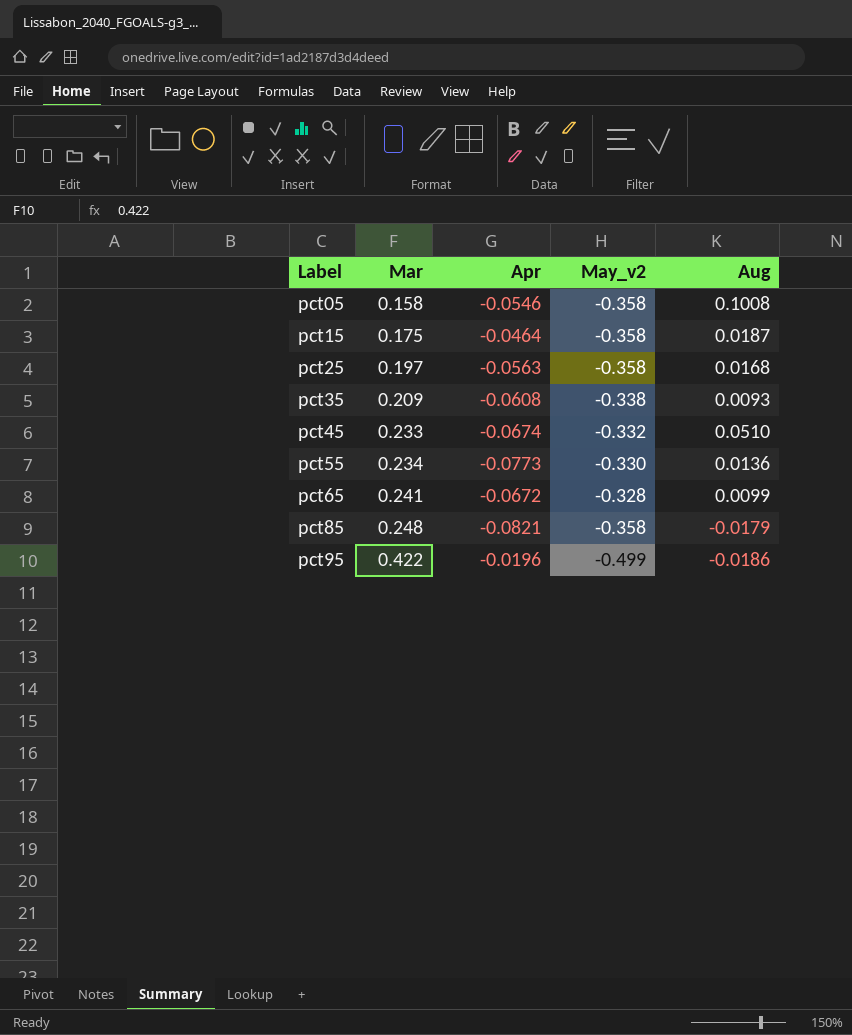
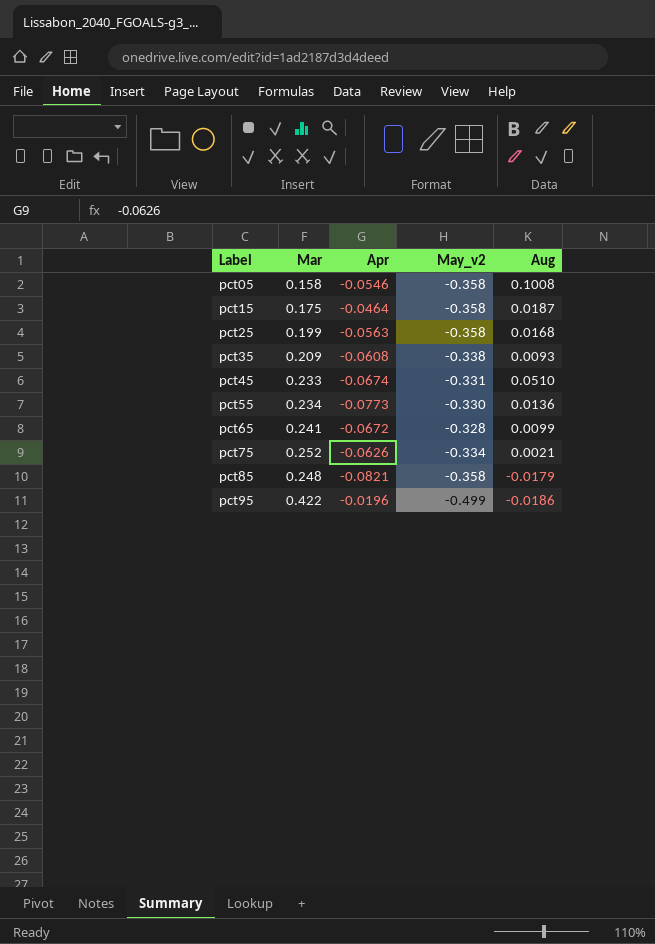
pct25 | Mar: 0.197 -> 0.199
pct45 | May_v2: -0.332 -> -0.331
row pct75: none -> 0.252 | -0.0626 | -0.334 | 0.0021

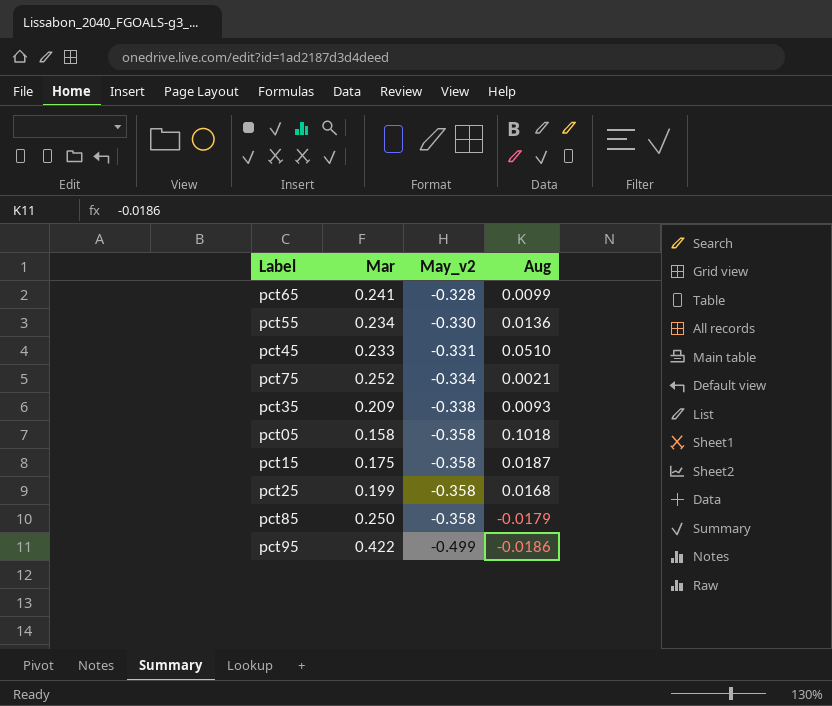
row order: Label ascending -> May_v2 descending
column Apr | position: 3 -> none
pct05 | Aug: 0.1008 -> 0.1018
pct85 | Mar: 0.248 -> 0.250

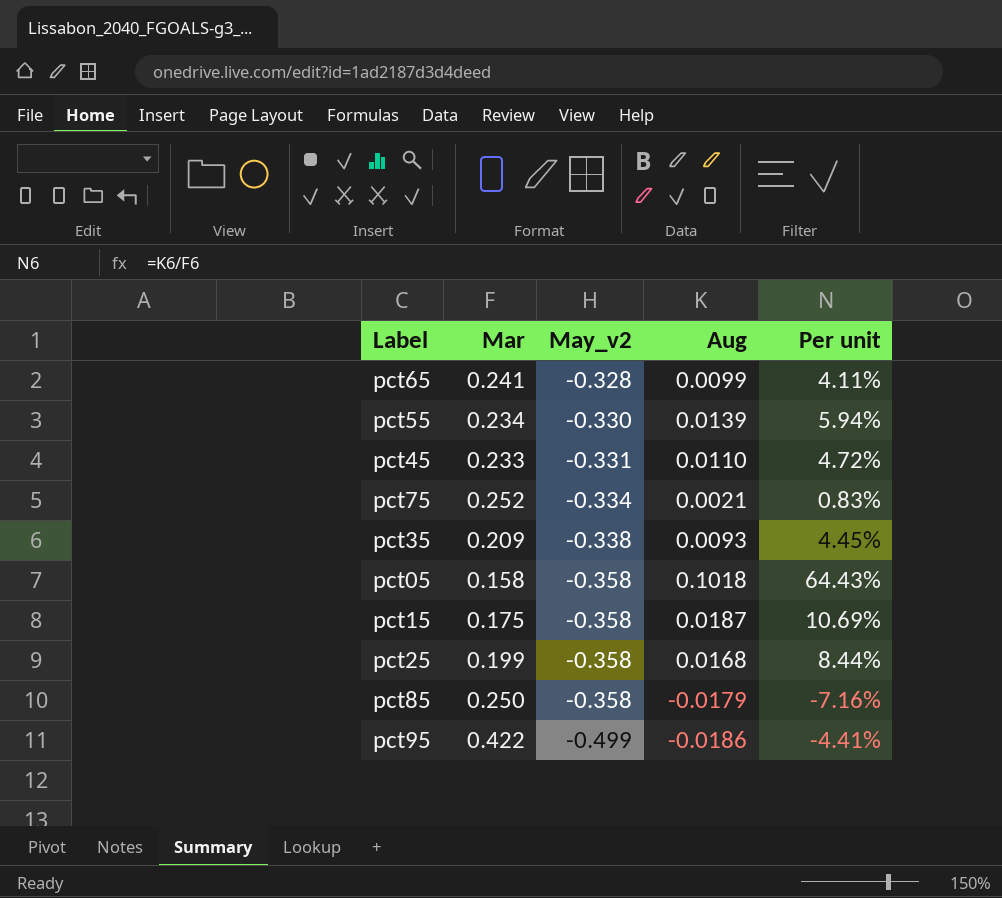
column Per unit | formula: none -> [Aug] / [Mar]
pct55 | Aug: 0.0136 -> 0.0139
pct45 | Aug: 0.0510 -> 0.0110

